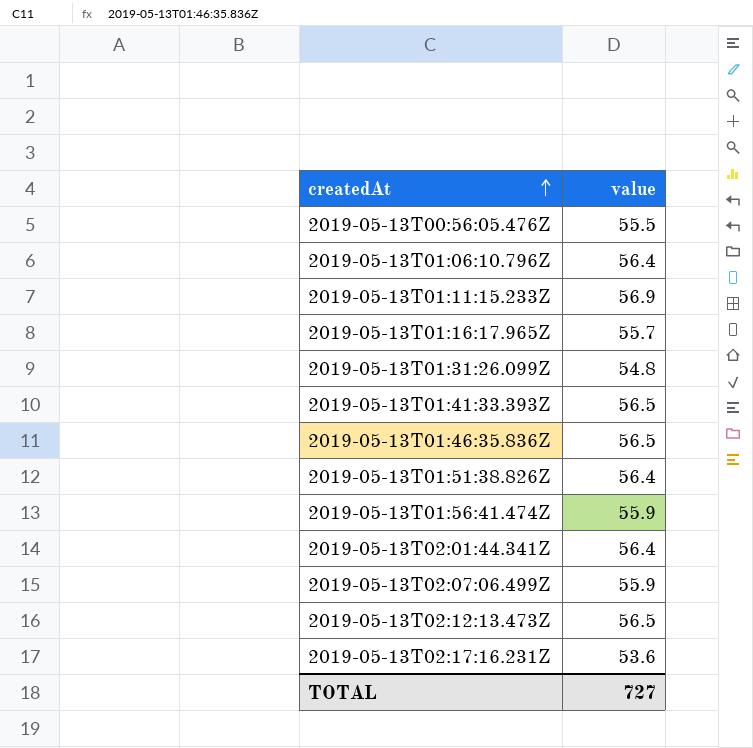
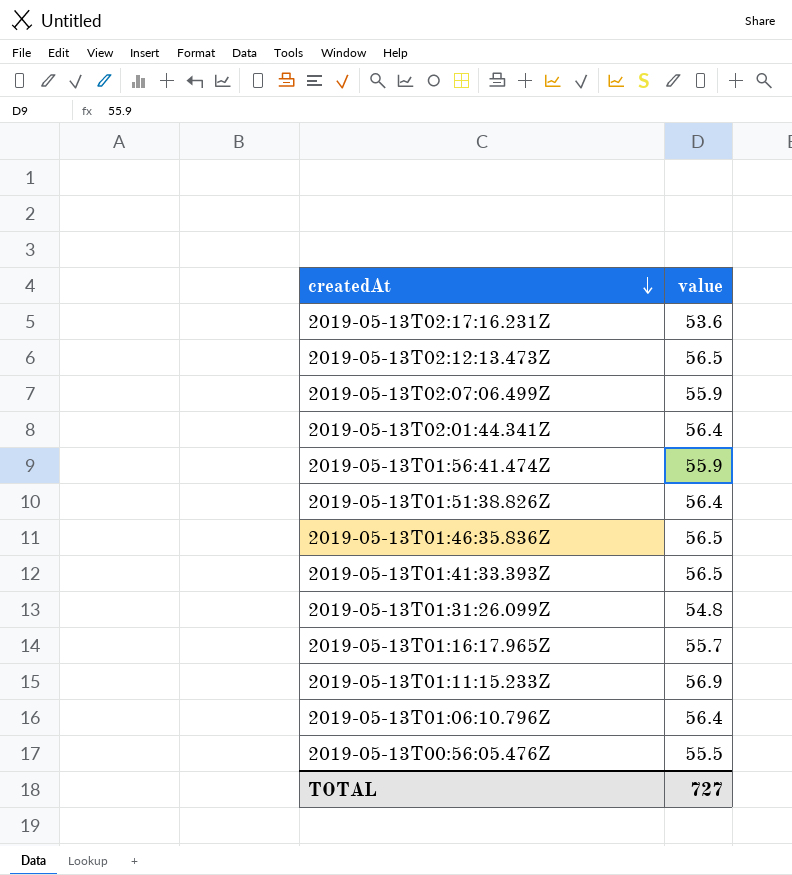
row order: createdAt ascending -> createdAt descending

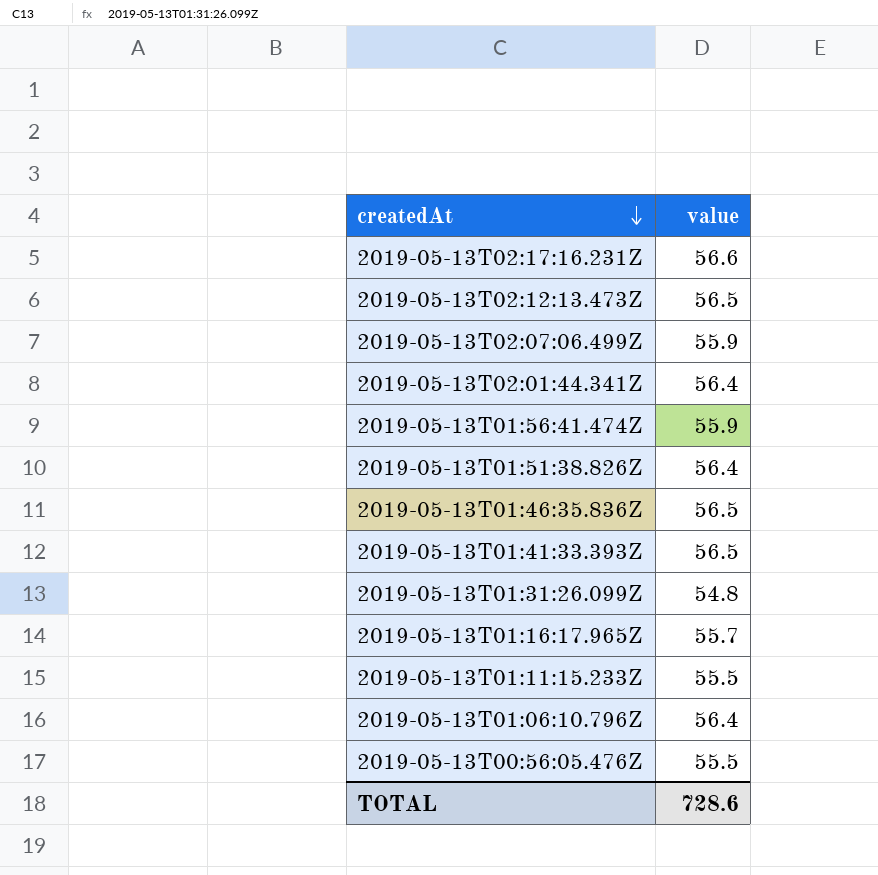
2019-05-13T02:17:16.231Z | value: 53.6 -> 56.6
2019-05-13T01:11:15.233Z | value: 56.9 -> 55.5
TOTAL | value: 727 -> 728.6

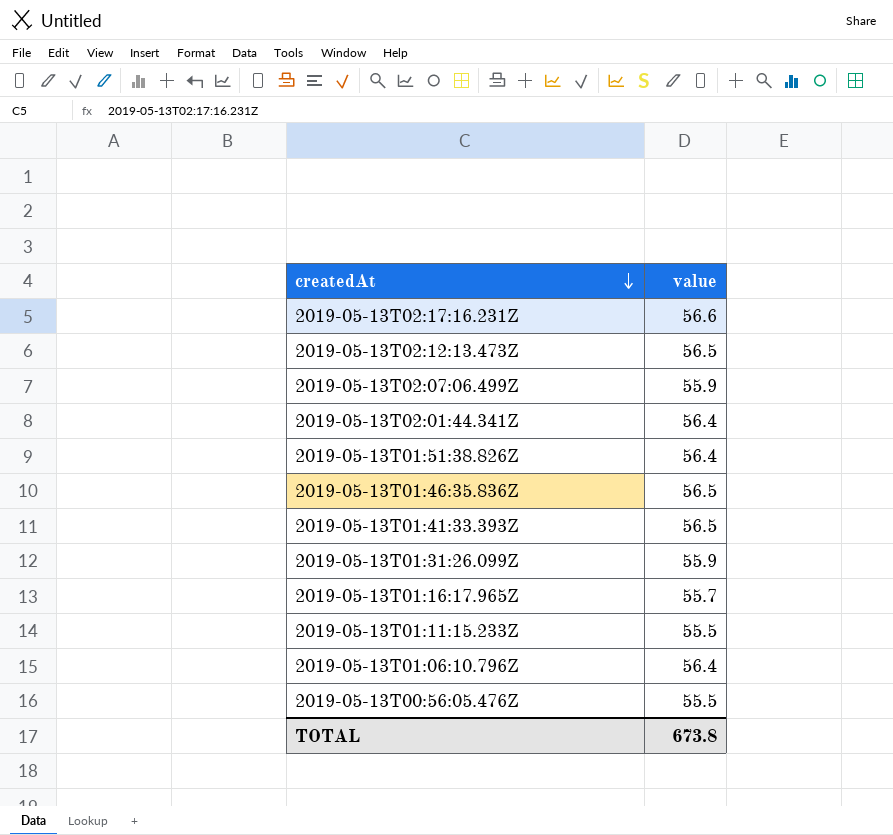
row 2019-05-13T01:56:41.474Z: 55.9 -> none
2019-05-13T01:31:26.099Z | value: 54.8 -> 55.9
TOTAL | value: 728.6 -> 673.8

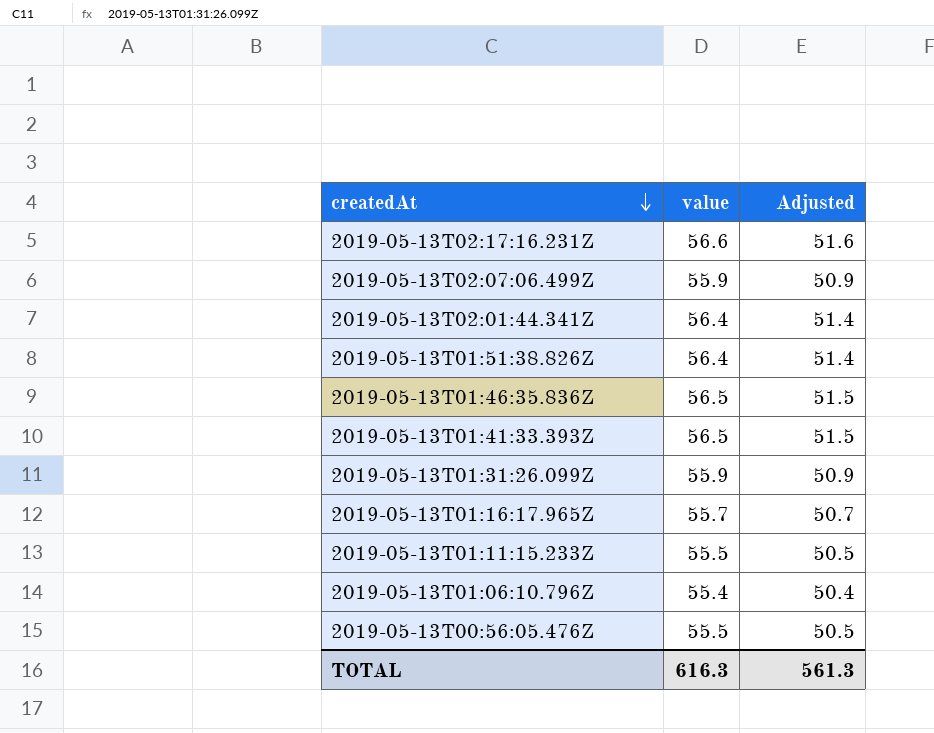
column Adjusted | formula: none -> [value] - 5
row 2019-05-13T02:12:13.473Z: 56.5 -> none
2019-05-13T01:06:10.796Z | value: 56.4 -> 55.4
TOTAL | value: 673.8 -> 616.3

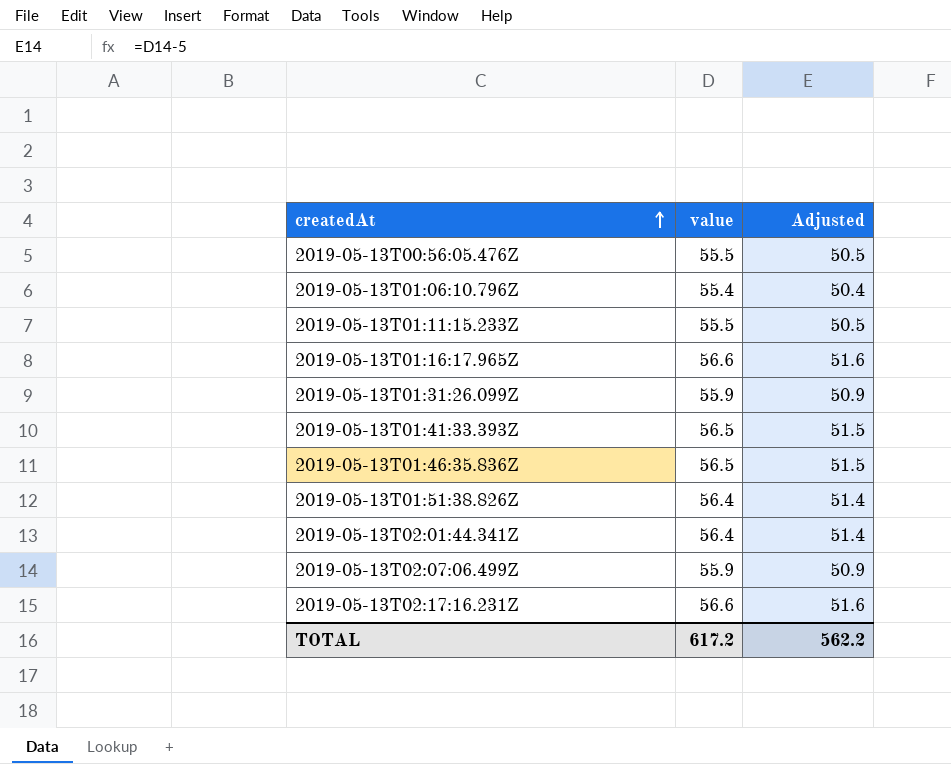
row order: createdAt descending -> createdAt ascending
2019-05-13T01:16:17.965Z | value: 55.7 -> 56.6
2019-05-13T01:16:17.965Z | Adjusted: 50.7 -> 51.6
TOTAL | value: 616.3 -> 617.2
TOTAL | Adjusted: 561.3 -> 562.2

